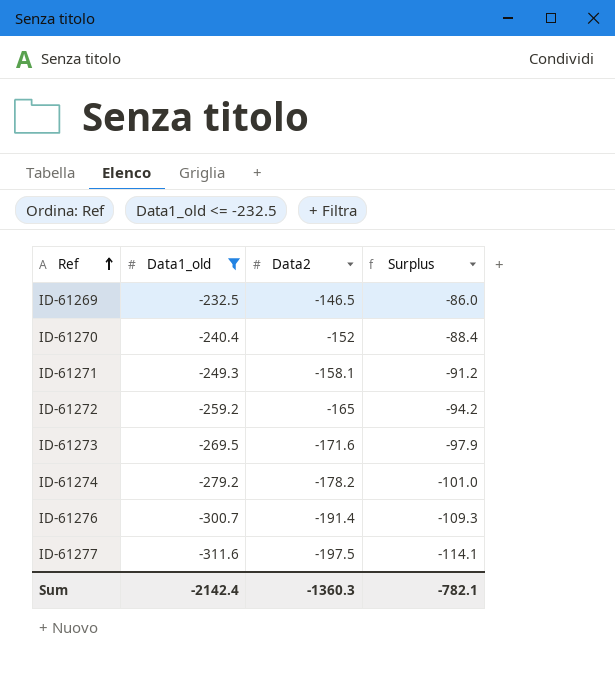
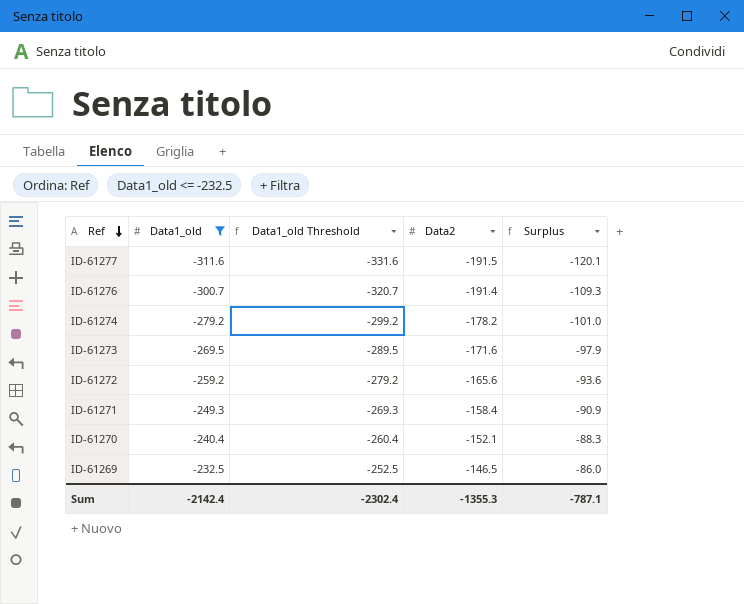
row order: Ref ascending -> Ref descending
column Data1_old Threshold | formula: none -> [Data1_old] - 20
ID-61277 | Data2: -197.5 -> -191.5
ID-61277 | Surplus: -114.1 -> -120.1
ID-61272 | Data2: -165 -> -165.6
ID-61272 | Surplus: -94.2 -> -93.6
ID-61271 | Data2: -158.1 -> -158.4
ID-61271 | Surplus: -91.2 -> -90.9
ID-61270 | Data2: -152 -> -152.1
ID-61270 | Surplus: -88.4 -> -88.3
Sum | Data2: -1360.3 -> -1355.3
Sum | Surplus: -782.1 -> -787.1

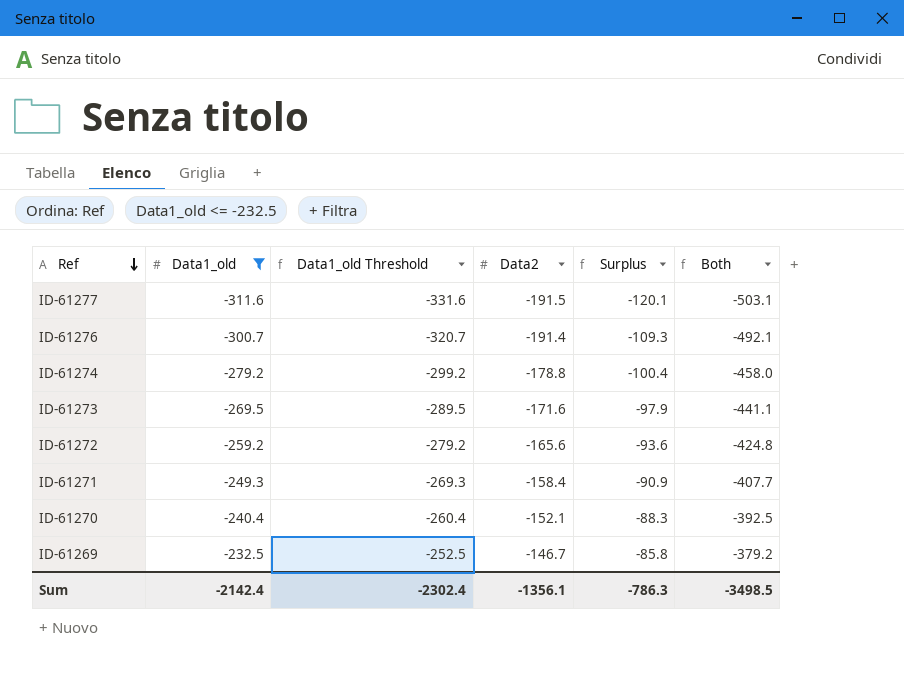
column Both | formula: none -> [Data1_old] + [Data2]
ID-61274 | Data2: -178.2 -> -178.8
ID-61274 | Surplus: -101.0 -> -100.4
ID-61269 | Data2: -146.5 -> -146.7
ID-61269 | Surplus: -86.0 -> -85.8
Sum | Data2: -1355.3 -> -1356.1
Sum | Surplus: -787.1 -> -786.3

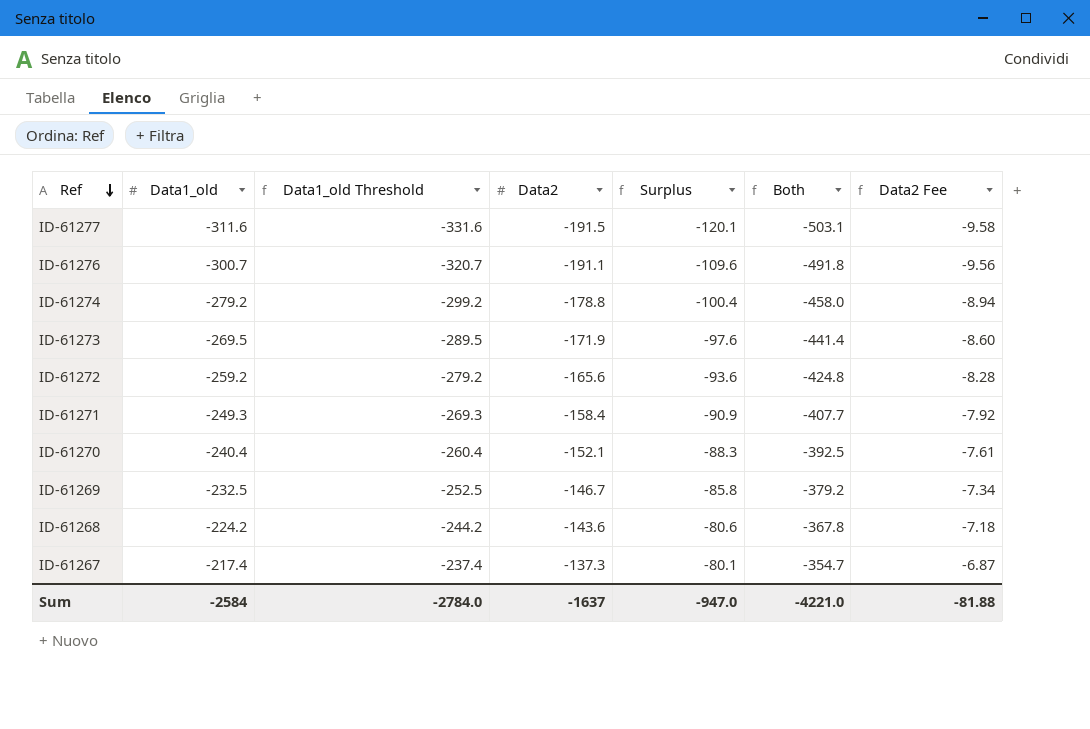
filter: Data1_old <= -232.5 -> none
column Data2 Fee | formula: none -> [Data2] * 0.05
ID-61276 | Data2: -191.4 -> -191.1
ID-61276 | Surplus: -109.3 -> -109.6
ID-61276 | Both: -492.1 -> -491.8
ID-61273 | Data2: -171.6 -> -171.9
ID-61273 | Surplus: -97.9 -> -97.6
ID-61273 | Both: -441.1 -> -441.4
Sum | Data1_old: -2142.4 -> -2584
Sum | Data1_old Threshold: -2302.4 -> -2784.0
Sum | Data2: -1356.1 -> -1637
Sum | Surplus: -786.3 -> -947.0
Sum | Both: -3498.5 -> -4221.0

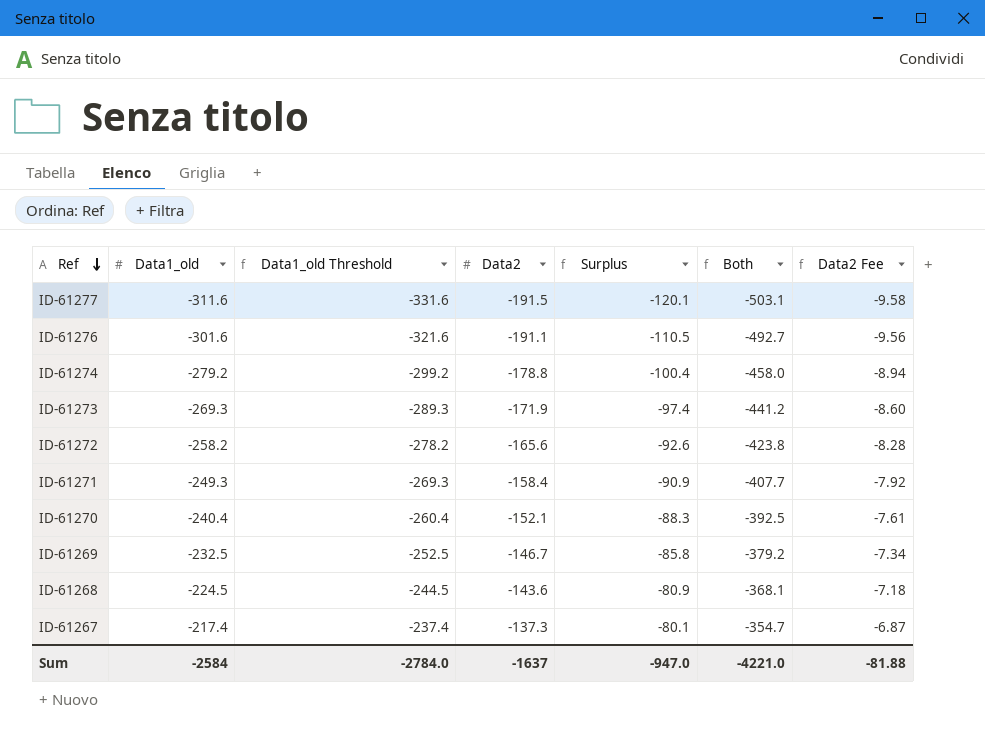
ID-61276 | Data1_old: -300.7 -> -301.6
ID-61276 | Data1_old Threshold: -320.7 -> -321.6
ID-61276 | Surplus: -109.6 -> -110.5
ID-61276 | Both: -491.8 -> -492.7
ID-61273 | Data1_old: -269.5 -> -269.3
ID-61273 | Data1_old Threshold: -289.5 -> -289.3
ID-61273 | Surplus: -97.6 -> -97.4
ID-61273 | Both: -441.4 -> -441.2
ID-61272 | Data1_old: -259.2 -> -258.2
ID-61272 | Data1_old Threshold: -279.2 -> -278.2
ID-61272 | Surplus: -93.6 -> -92.6
ID-61272 | Both: -424.8 -> -423.8
ID-61268 | Data1_old: -224.2 -> -224.5
ID-61268 | Data1_old Threshold: -244.2 -> -244.5
ID-61268 | Surplus: -80.6 -> -80.9
ID-61268 | Both: -367.8 -> -368.1

